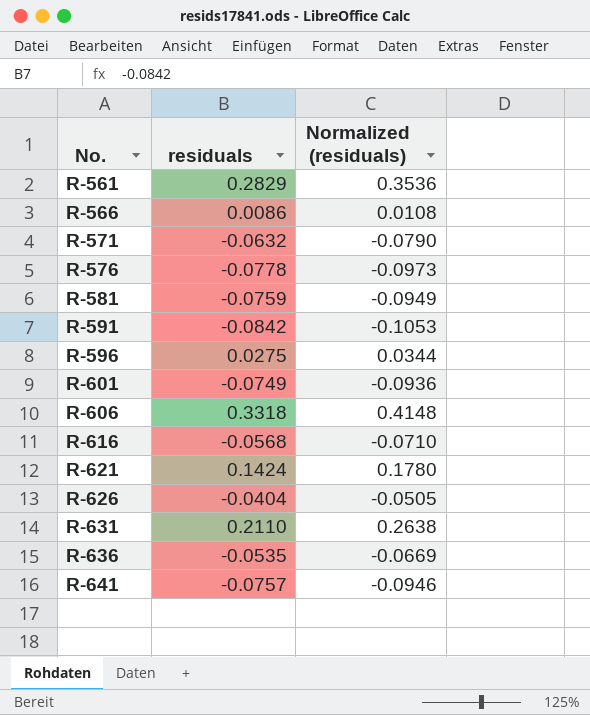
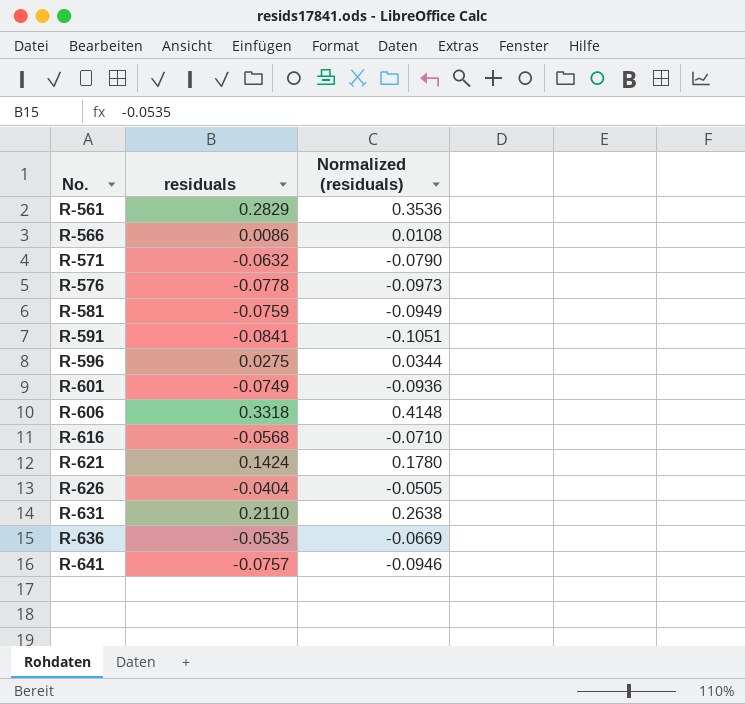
R-591 | residuals: -0.0842 -> -0.0841
R-591 | Normalized (residuals): -0.1053 -> -0.1051

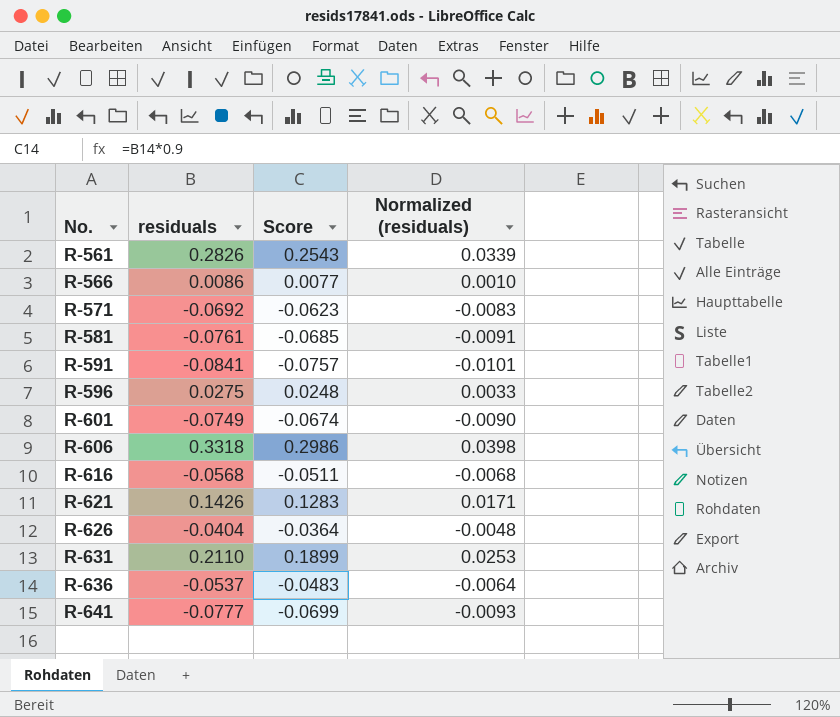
column Score | formula: none -> [residuals] * 0.9
column Normalized (residuals) | formula: [residuals] * 1.25 -> [residuals] * 0.12
row R-576: -0.0778 | -0.0973 -> none
R-561 | residuals: 0.2829 -> 0.2826
R-571 | residuals: -0.0632 -> -0.0692
R-581 | residuals: -0.0759 -> -0.0761
R-621 | residuals: 0.1424 -> 0.1426
R-636 | residuals: -0.0535 -> -0.0537
R-641 | residuals: -0.0757 -> -0.0777

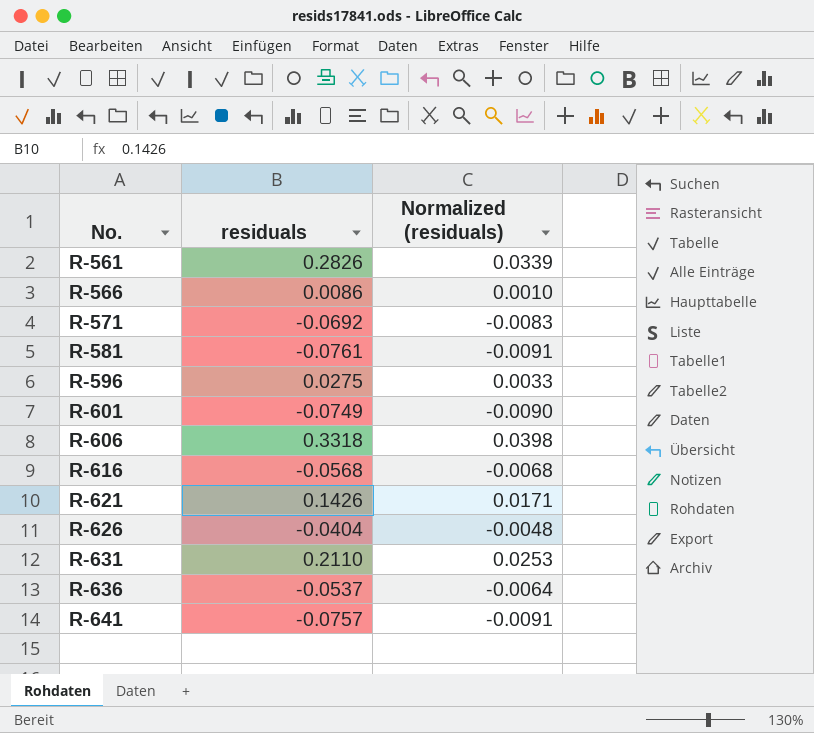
column Score | formula: [residuals] * 0.9 -> none
row R-591: -0.0841 | -0.0757 | -0.0101 -> none
R-641 | residuals: -0.0777 -> -0.0757
R-641 | Normalized (residuals): -0.0093 -> -0.0091

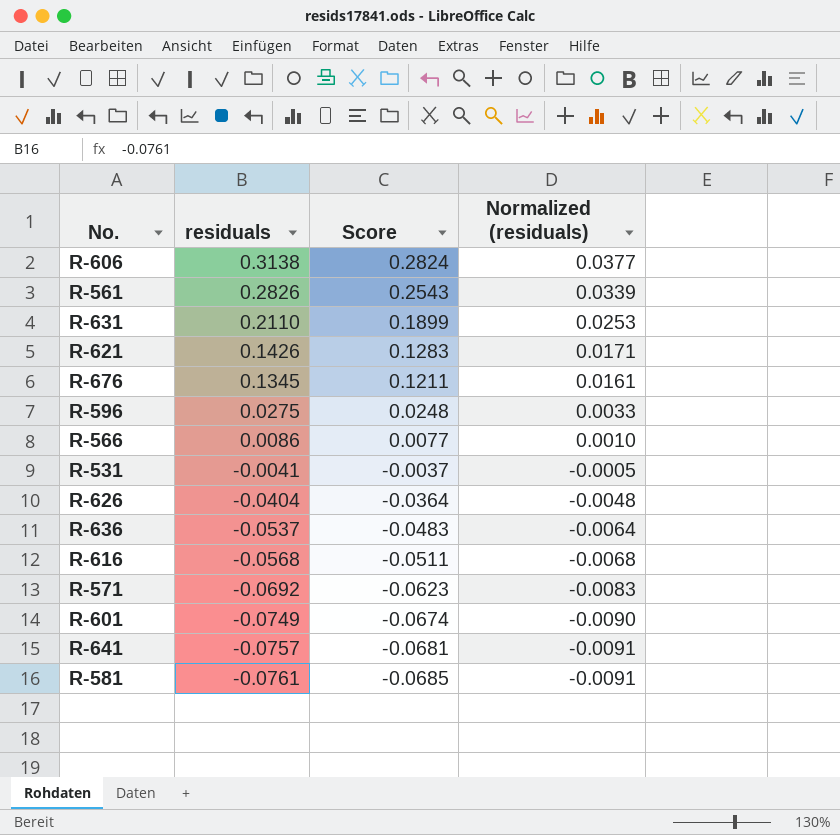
row order: No. ascending -> residuals descending
column Score | formula: none -> [residuals] * 0.9
R-606 | residuals: 0.3318 -> 0.3138
R-606 | Normalized (residuals): 0.0398 -> 0.0377
row R-676: none -> 0.1345 | 0.1211 | 0.0161
row R-531: none -> -0.0041 | -0.0037 | -0.0005

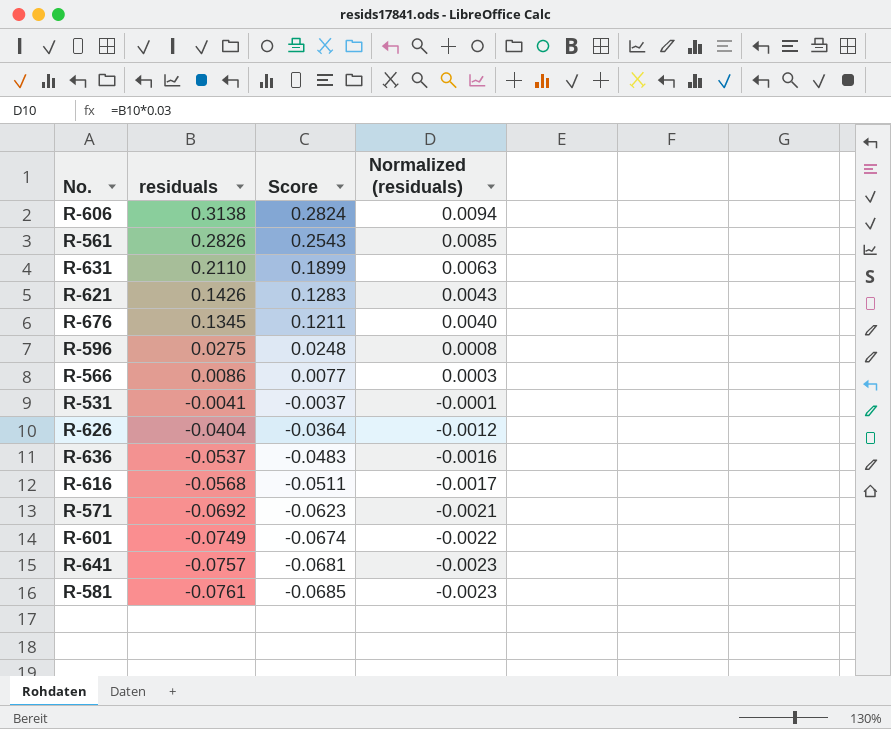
column Normalized (residuals) | formula: [residuals] * 0.12 -> [residuals] * 0.03

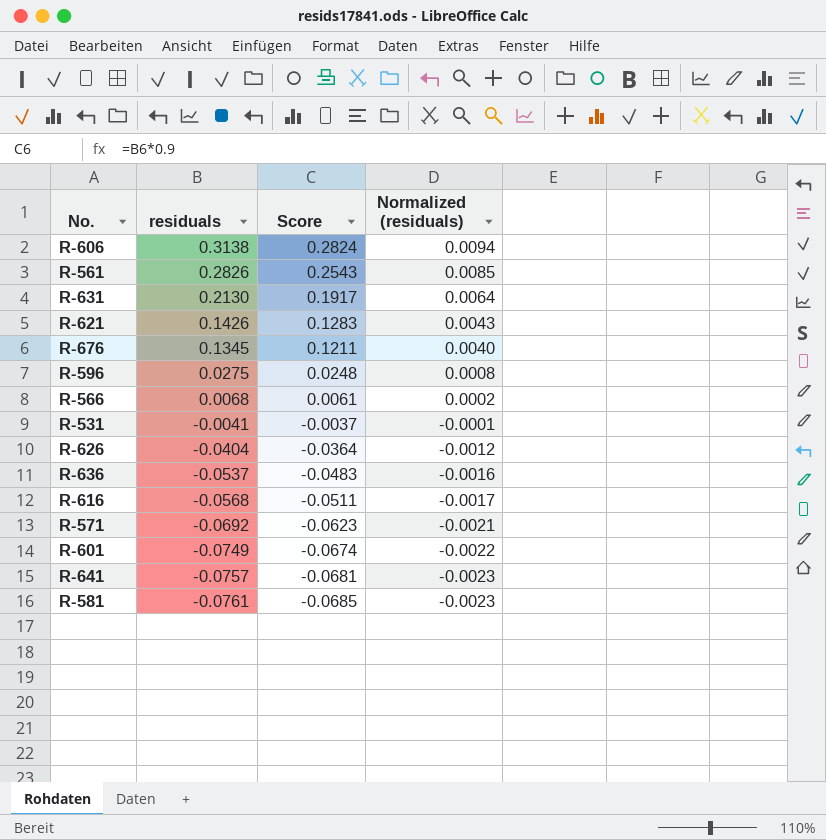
R-631 | residuals: 0.2110 -> 0.2130
R-631 | Score: 0.1899 -> 0.1917
R-631 | Normalized (residuals): 0.0063 -> 0.0064
R-566 | residuals: 0.0086 -> 0.0068
R-566 | Score: 0.0077 -> 0.0061
R-566 | Normalized (residuals): 0.0003 -> 0.0002

